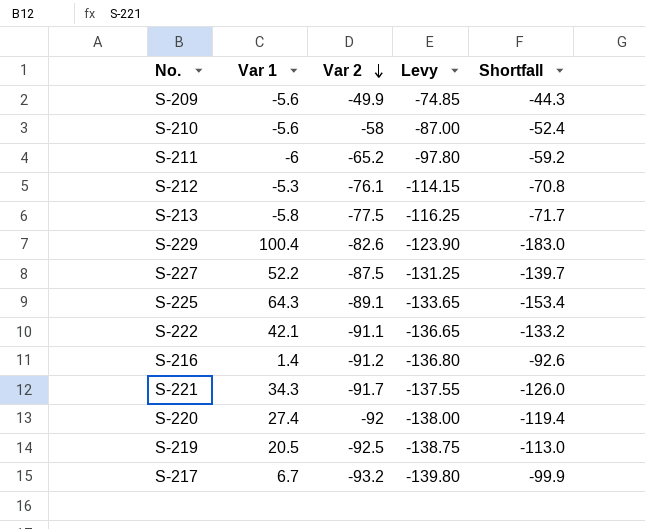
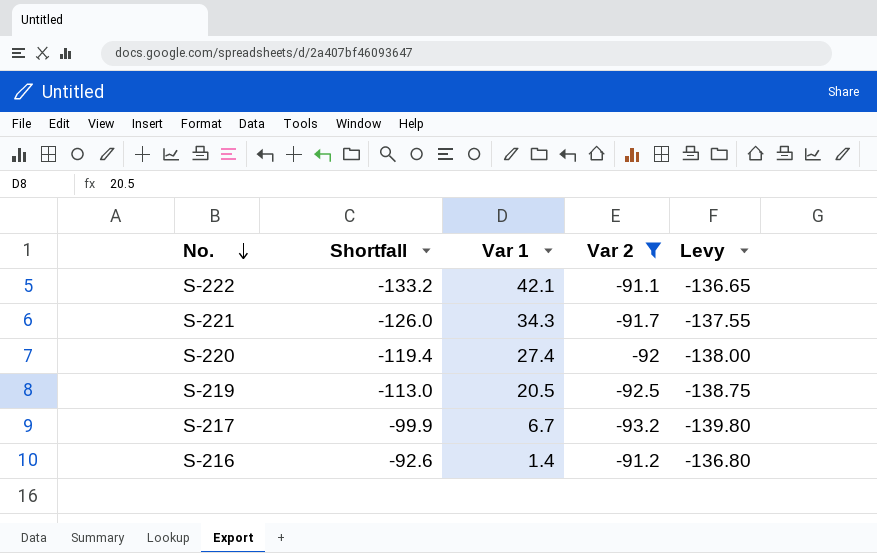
filter: none -> Var 2 <= -91.1
row order: Var 2 descending -> No. descending
column Shortfall | position: 5 -> 2

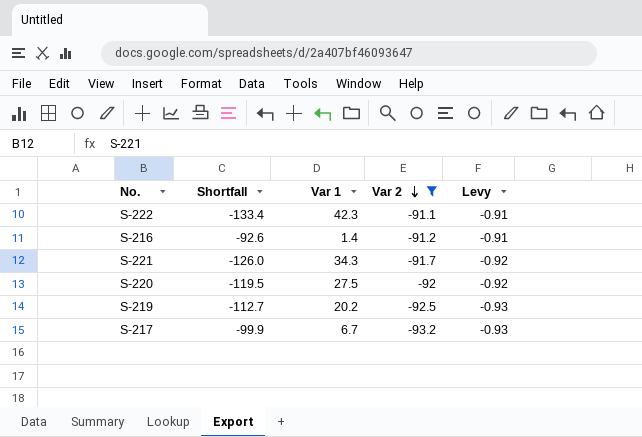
row order: No. descending -> Var 2 descending
column Levy | formula: [Var 2] * 1.5 -> [Var 2] * 0.01
S-222 | Shortfall: -133.2 -> -133.4
S-222 | Var 1: 42.1 -> 42.3
S-220 | Shortfall: -119.4 -> -119.5
S-220 | Var 1: 27.4 -> 27.5
S-219 | Shortfall: -113.0 -> -112.7
S-219 | Var 1: 20.5 -> 20.2

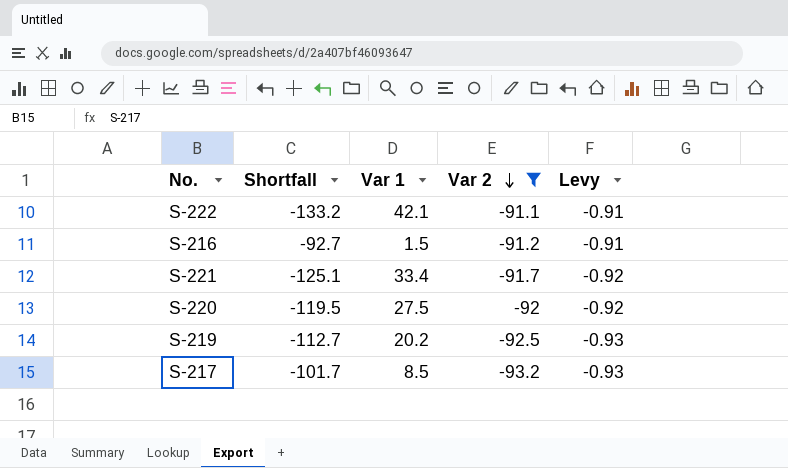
S-222 | Shortfall: -133.4 -> -133.2
S-222 | Var 1: 42.3 -> 42.1
S-216 | Shortfall: -92.6 -> -92.7
S-216 | Var 1: 1.4 -> 1.5
S-221 | Shortfall: -126.0 -> -125.1
S-221 | Var 1: 34.3 -> 33.4
S-217 | Shortfall: -99.9 -> -101.7
S-217 | Var 1: 6.7 -> 8.5

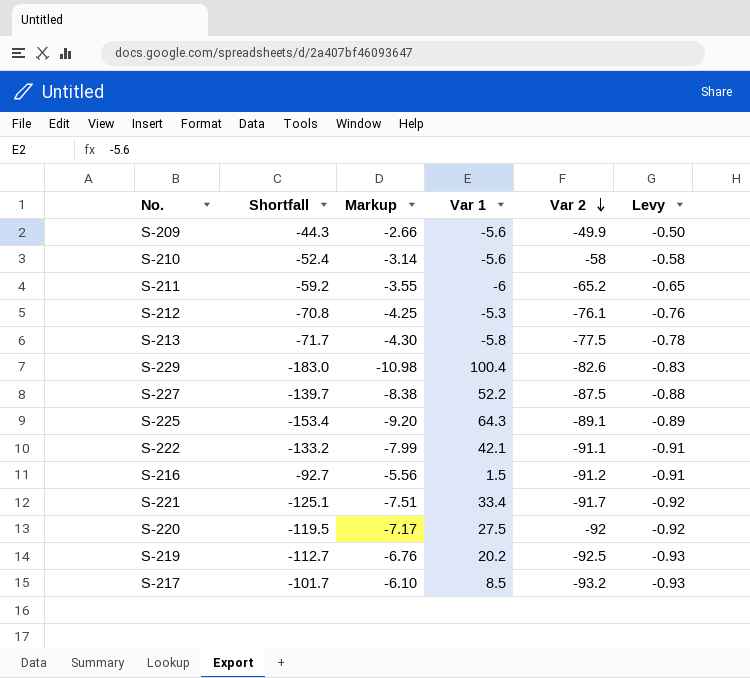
filter: Var 2 <= -91.1 -> none
column Markup | formula: none -> [Shortfall] * 0.06

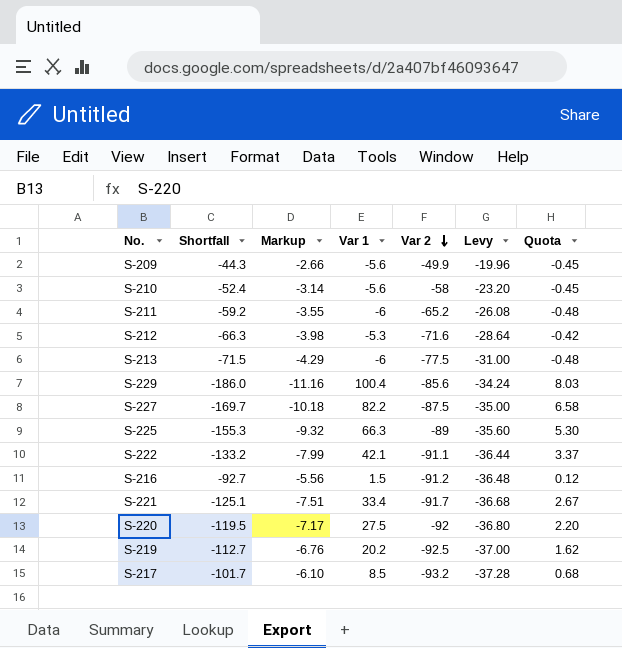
column Levy | formula: [Var 2] * 0.01 -> [Var 2] * 0.4
column Quota | formula: none -> [Var 1] * 0.08
S-212 | Shortfall: -70.8 -> -66.3
S-212 | Markup: -4.25 -> -3.98
S-212 | Var 2: -76.1 -> -71.6
S-213 | Shortfall: -71.7 -> -71.5
S-213 | Markup: -4.30 -> -4.29
S-213 | Var 1: -5.8 -> -6
S-229 | Shortfall: -183.0 -> -186.0
S-229 | Markup: -10.98 -> -11.16
S-229 | Var 2: -82.6 -> -85.6
S-227 | Shortfall: -139.7 -> -169.7
S-227 | Markup: -8.38 -> -10.18
S-227 | Var 1: 52.2 -> 82.2
S-225 | Shortfall: -153.4 -> -155.3
S-225 | Markup: -9.20 -> -9.32
S-225 | Var 1: 64.3 -> 66.3
S-225 | Var 2: -89.1 -> -89

